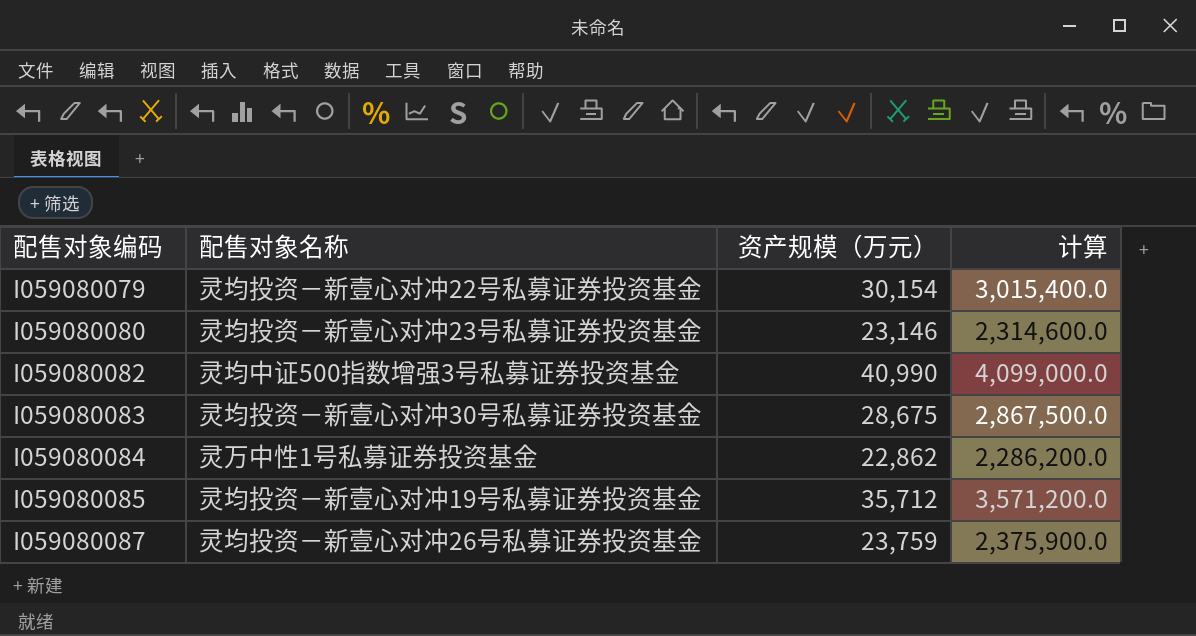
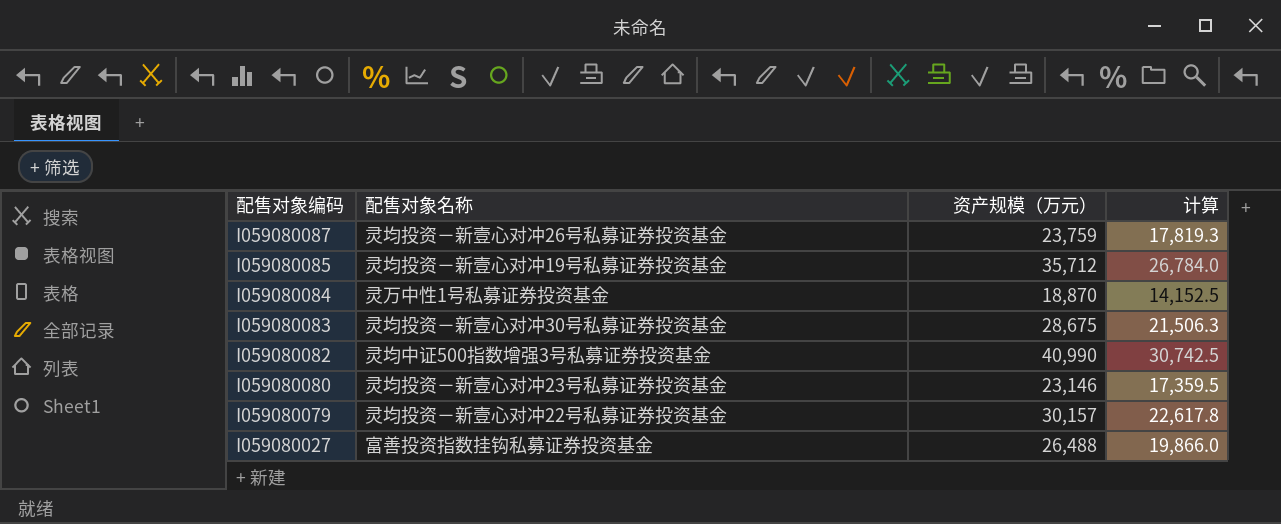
row order: 配售对象编码 ascending -> 配售对象编码 descending
column 计算 | formula: [资产规模（万元）] * 100 -> [资产规模（万元）] * 0.75
I059080084 | 资产规模（万元）: 22,862 -> 18,870
I059080079 | 资产规模（万元）: 30,154 -> 30,157
row I059080027: none -> 富善投资指数挂钩私募证券投资基金 | 26,488 | 19,866.0

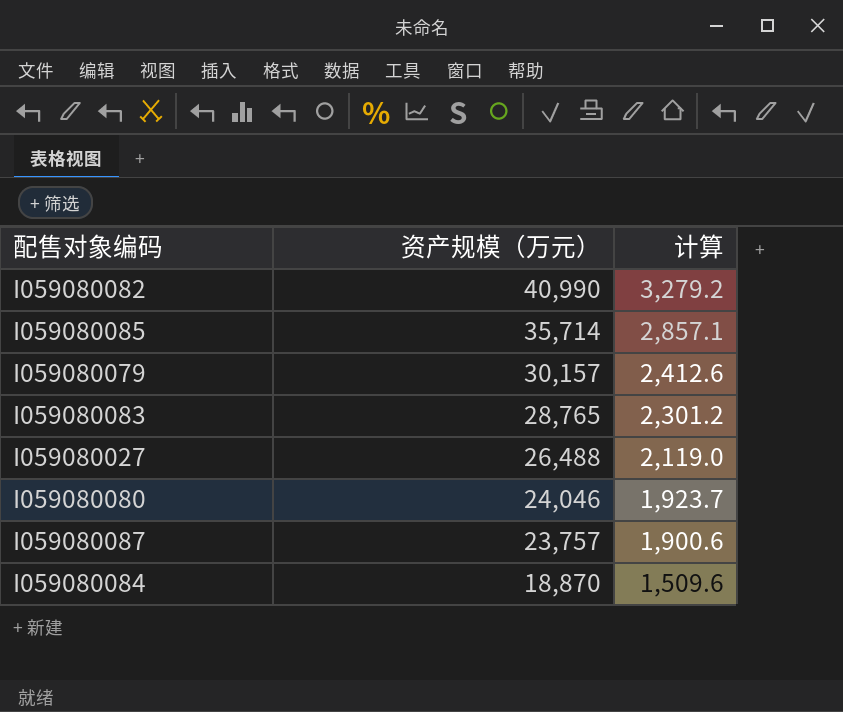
row order: 配售对象编码 descending -> 资产规模（万元） descending
column 配售对象名称 | position: 2 -> none
column 计算 | formula: [资产规模（万元）] * 0.75 -> [资产规模（万元）] * 0.08
I059080085 | 资产规模（万元）: 35,712 -> 35,714
I059080083 | 资产规模（万元）: 28,675 -> 28,765
I059080080 | 资产规模（万元）: 23,146 -> 24,046
I059080087 | 资产规模（万元）: 23,759 -> 23,757

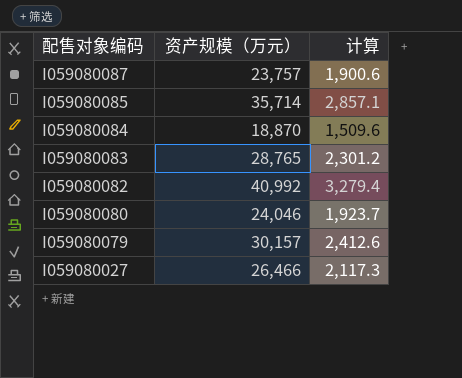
row order: 资产规模（万元） descending -> 配售对象编码 descending
I059080082 | 资产规模（万元）: 40,990 -> 40,992
I059080082 | 计算: 3,279.2 -> 3,279.4
I059080027 | 资产规模（万元）: 26,488 -> 26,466
I059080027 | 计算: 2,119.0 -> 2,117.3

